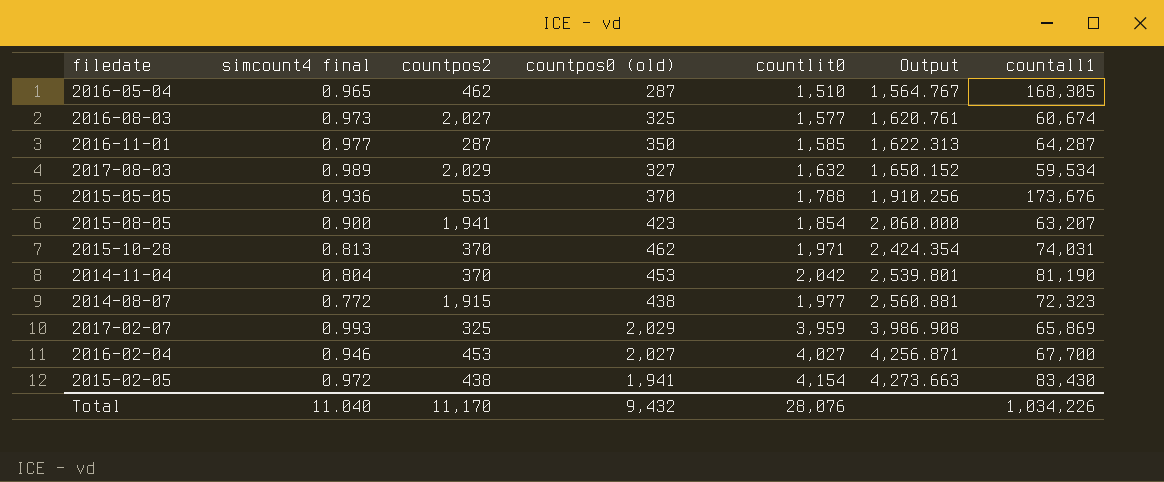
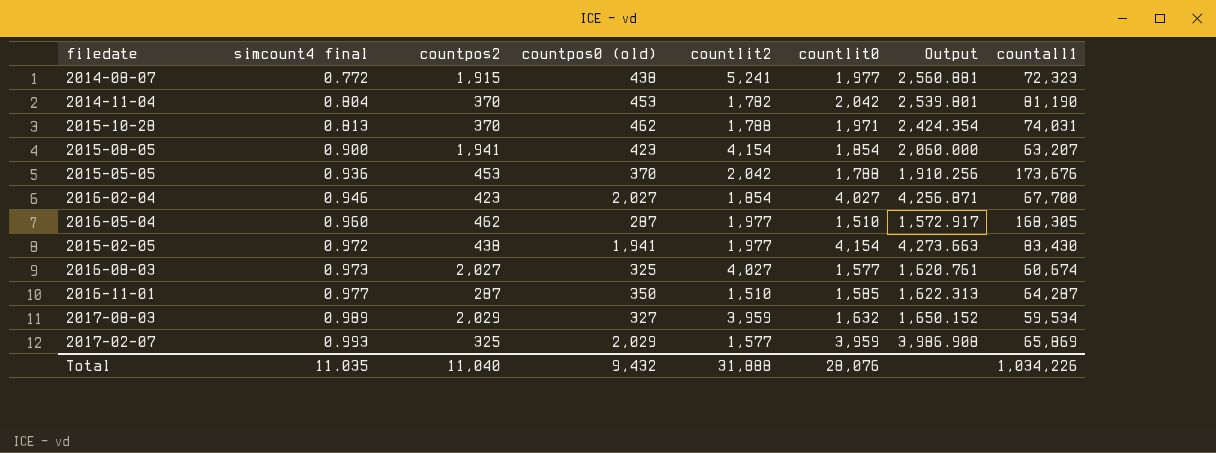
row order: Output ascending -> simcount4 final ascending
column countlit2 | position: none -> 5
2015-05-05 | countpos2: 553 -> 453
2016-02-04 | countpos2: 453 -> 423
2016-05-04 | simcount4 final: 0.965 -> 0.960
2016-05-04 | Output: 1,564.767 -> 1,572.917
Total | simcount4 final: 11.040 -> 11.035
Total | countpos2: 11,170 -> 11,040

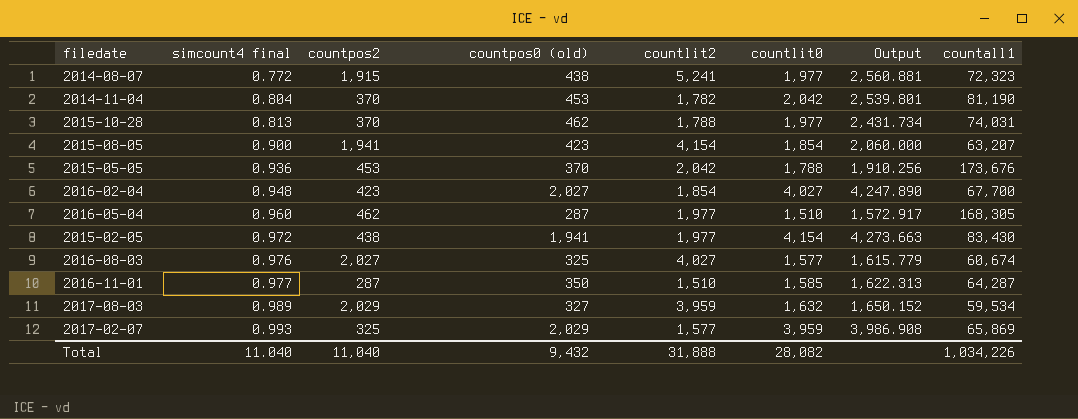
2015-10-28 | countlit0: 1,971 -> 1,977
2015-10-28 | Output: 2,424.354 -> 2,431.734
2016-02-04 | simcount4 final: 0.946 -> 0.948
2016-02-04 | Output: 4,256.871 -> 4,247.890
2016-08-03 | simcount4 final: 0.973 -> 0.976
2016-08-03 | Output: 1,620.761 -> 1,615.779
Total | simcount4 final: 11.035 -> 11.040
Total | countlit0: 28,076 -> 28,082

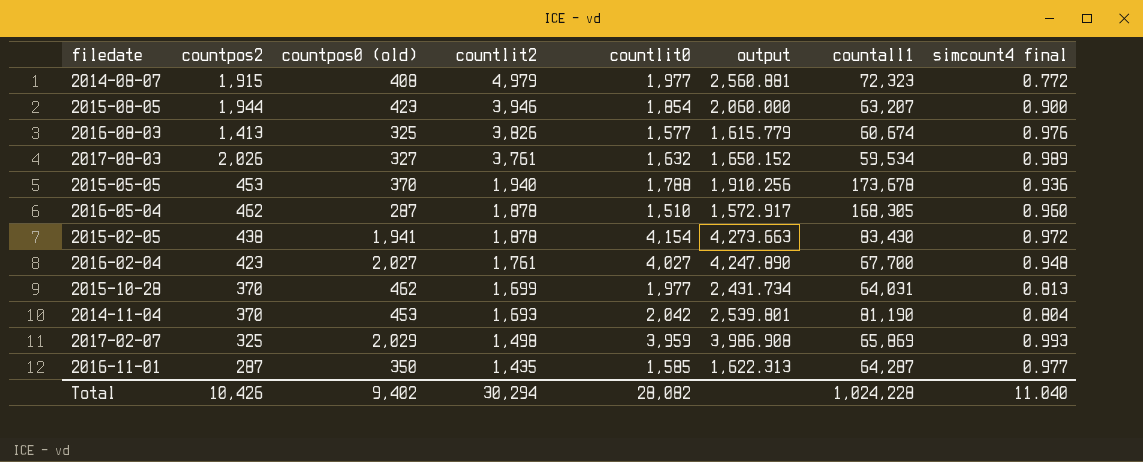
row order: simcount4 final ascending -> countlit2 descending
column name: Output -> output
column simcount4 final | position: 2 -> 8
2014-08-07 | countpos0 (old): 438 -> 408
2014-08-07 | countlit2: 5,241 -> 4,979
2015-08-05 | countpos2: 1,941 -> 1,944
2015-08-05 | countlit2: 4,154 -> 3,946
2016-08-03 | countpos2: 2,027 -> 1,413
2016-08-03 | countlit2: 4,027 -> 3,826
2017-08-03 | countpos2: 2,029 -> 2,026
2017-08-03 | countlit2: 3,959 -> 3,761
2015-05-05 | countlit2: 2,042 -> 1,940
2015-05-05 | countall1: 173,676 -> 173,678
2016-05-04 | countlit2: 1,977 -> 1,878
2015-02-05 | countlit2: 1,977 -> 1,878
2016-02-04 | countlit2: 1,854 -> 1,761
2015-10-28 | countlit2: 1,788 -> 1,699
2015-10-28 | countall1: 74,031 -> 64,031
2014-11-04 | countlit2: 1,782 -> 1,693
2017-02-07 | countlit2: 1,577 -> 1,498
2016-11-01 | countlit2: 1,510 -> 1,435
Total | countpos2: 11,040 -> 10,426
Total | countpos0 (old): 9,432 -> 9,402
Total | countlit2: 31,888 -> 30,294
Total | countall1: 1,034,226 -> 1,024,228

